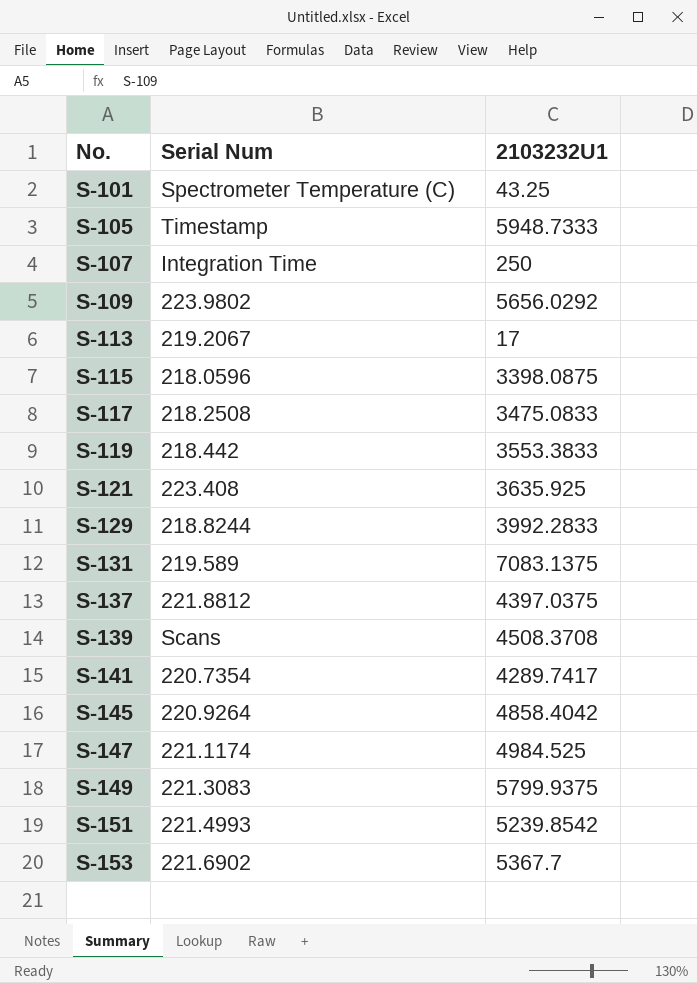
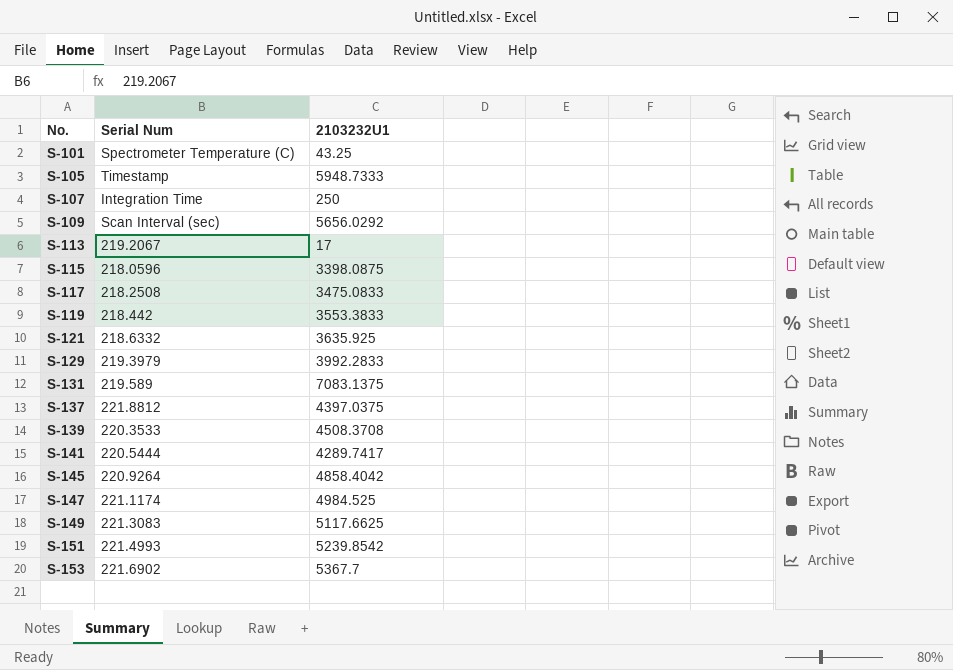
S-109 | Serial Num: 223.9802 -> Scan Interval (sec)
S-121 | Serial Num: 223.408 -> 218.6332
S-129 | Serial Num: 218.8244 -> 219.3979
S-139 | Serial Num: Scans -> 220.3533
S-141 | Serial Num: 220.7354 -> 220.5444
S-149 | 2103232U1: 5799.9375 -> 5117.6625

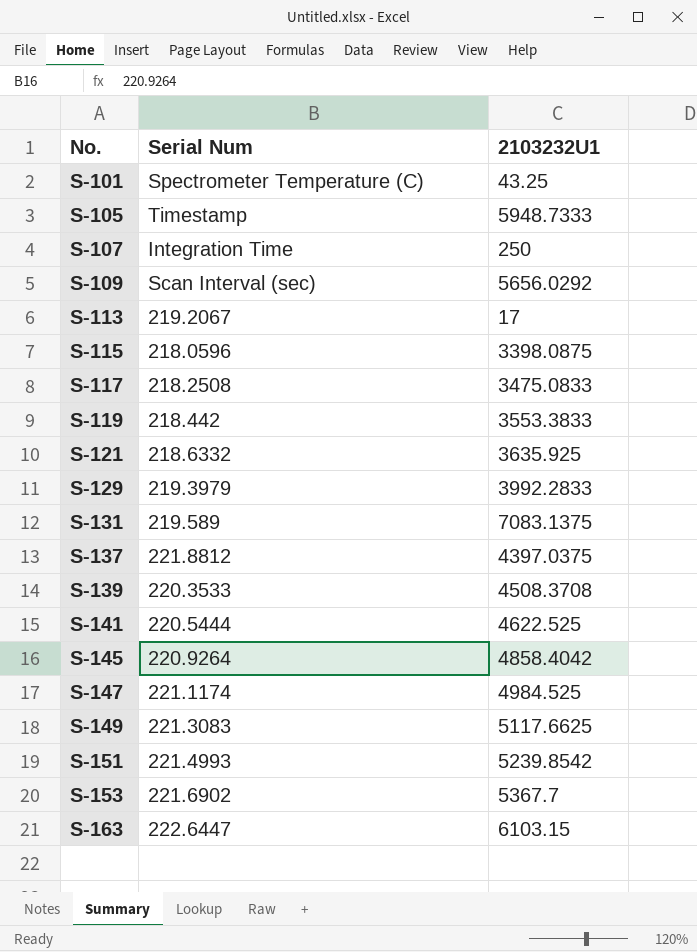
S-141 | 2103232U1: 4289.7417 -> 4622.525
row S-163: none -> 222.6447 | 6103.15

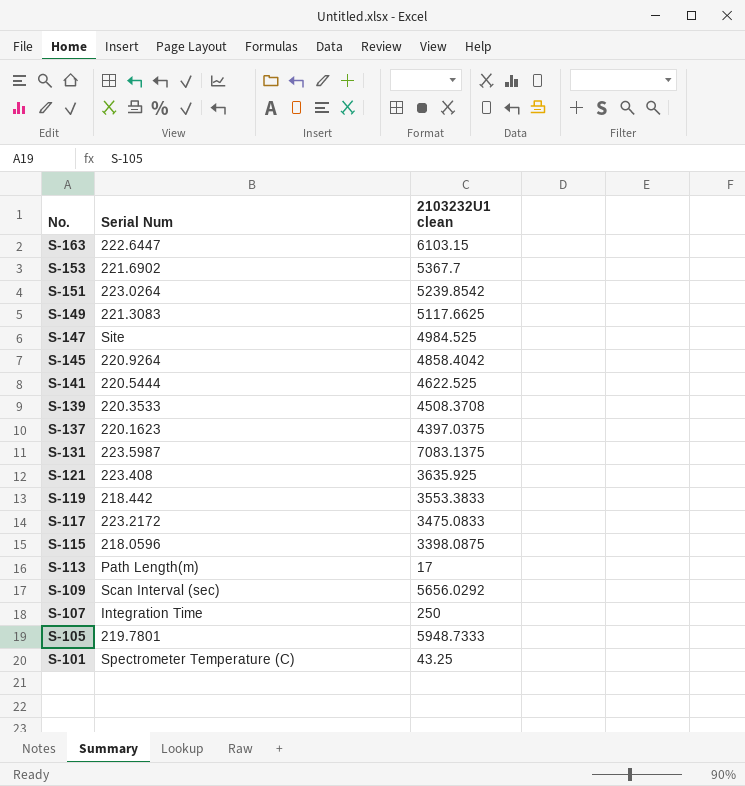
row order: No. ascending -> No. descending
column name: 2103232U1 -> 2103232U1 clean
row S-129: 219.3979 | 3992.2833 -> none
S-151 | Serial Num: 221.4993 -> 223.0264
S-147 | Serial Num: 221.1174 -> Site
S-137 | Serial Num: 221.8812 -> 220.1623
S-131 | Serial Num: 219.589 -> 223.5987
S-121 | Serial Num: 218.6332 -> 223.408
S-117 | Serial Num: 218.2508 -> 223.2172
S-113 | Serial Num: 219.2067 -> Path Length(m)
S-105 | Serial Num: Timestamp -> 219.7801

